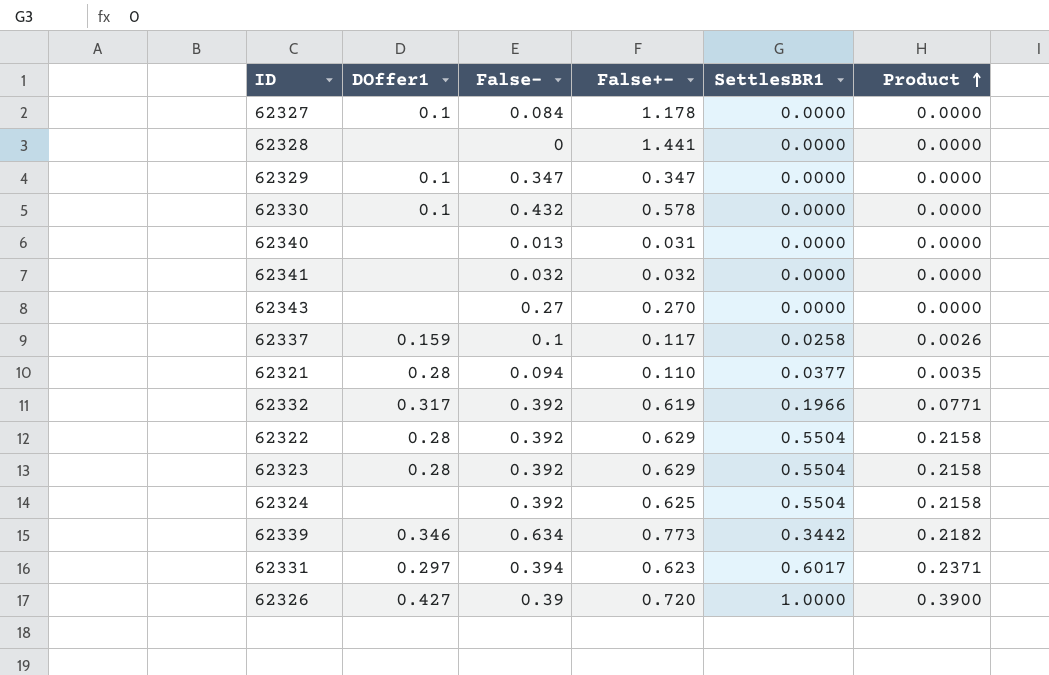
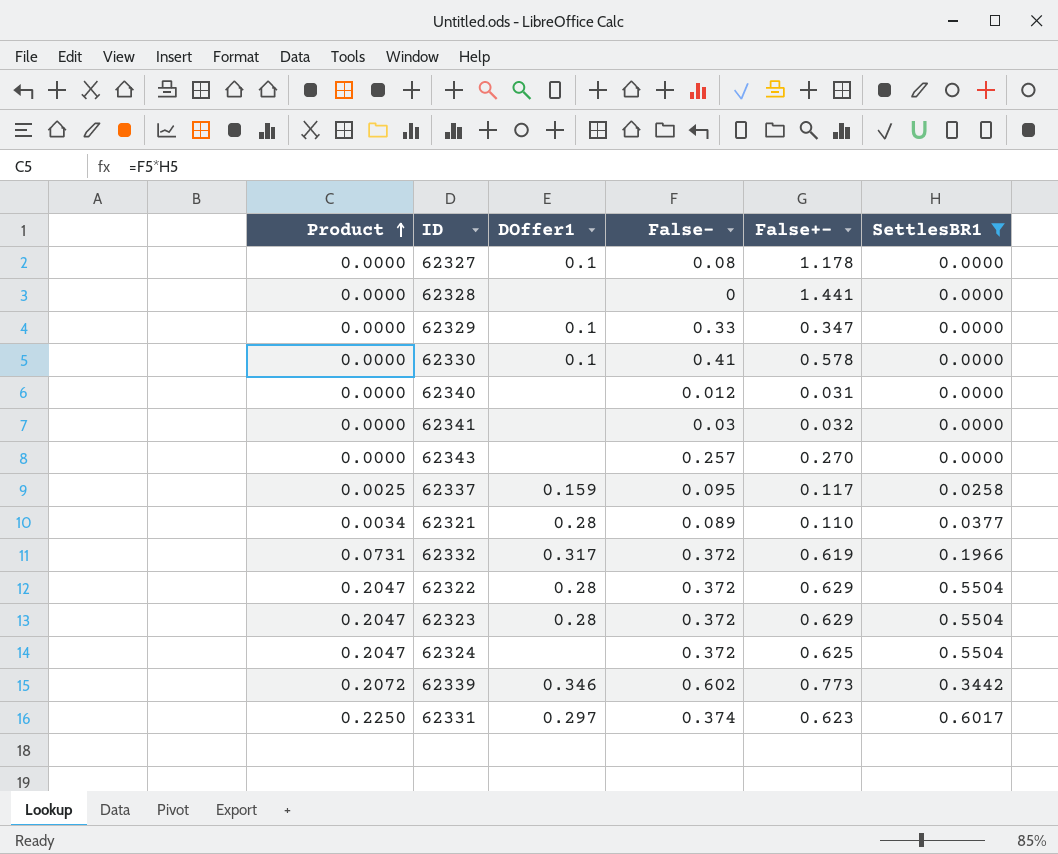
filter: none -> SettlesBR1 != 1.0000
column Product | position: 6 -> 1
62327 | False-: 0.084 -> 0.08
62329 | False-: 0.347 -> 0.33
62330 | False-: 0.432 -> 0.41
62340 | False-: 0.013 -> 0.012
62341 | False-: 0.032 -> 0.03
62343 | False-: 0.27 -> 0.257
62337 | Product: 0.0026 -> 0.0025
62337 | False-: 0.1 -> 0.095
62321 | Product: 0.0035 -> 0.0034
62321 | False-: 0.094 -> 0.089
62332 | Product: 0.0771 -> 0.0731
62332 | False-: 0.392 -> 0.372
62322 | Product: 0.2158 -> 0.2047
62322 | False-: 0.392 -> 0.372
62323 | Product: 0.2158 -> 0.2047
62323 | False-: 0.392 -> 0.372
62324 | Product: 0.2158 -> 0.2047
62324 | False-: 0.392 -> 0.372
62339 | Product: 0.2182 -> 0.2072
62339 | False-: 0.634 -> 0.602
62331 | Product: 0.2371 -> 0.2250
62331 | False-: 0.394 -> 0.374

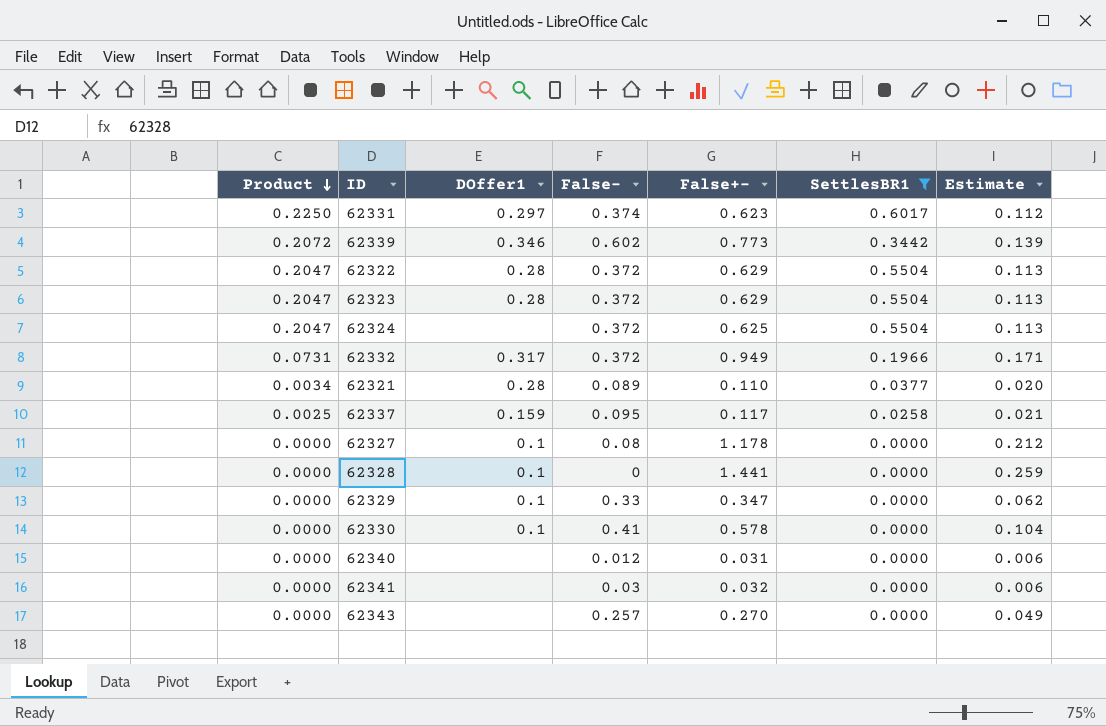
row order: Product ascending -> Product descending
column Estimate | formula: none -> [False+-] * 0.18
62332 | False+-: 0.619 -> 0.949
62328 | DOffer1: none -> 0.1

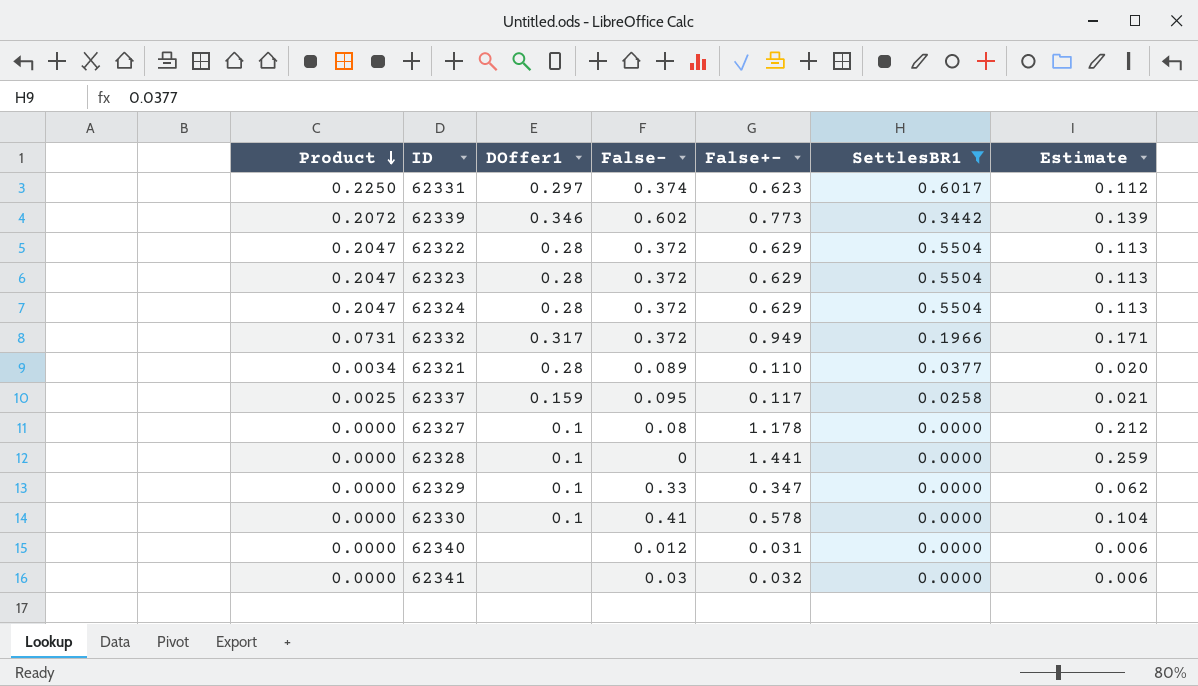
row 62343: 0.0000 | none | 0.257 | 0.270 | 0.0000 | 0.049 -> none
62324 | DOffer1: none -> 0.28
62324 | False+-: 0.625 -> 0.629

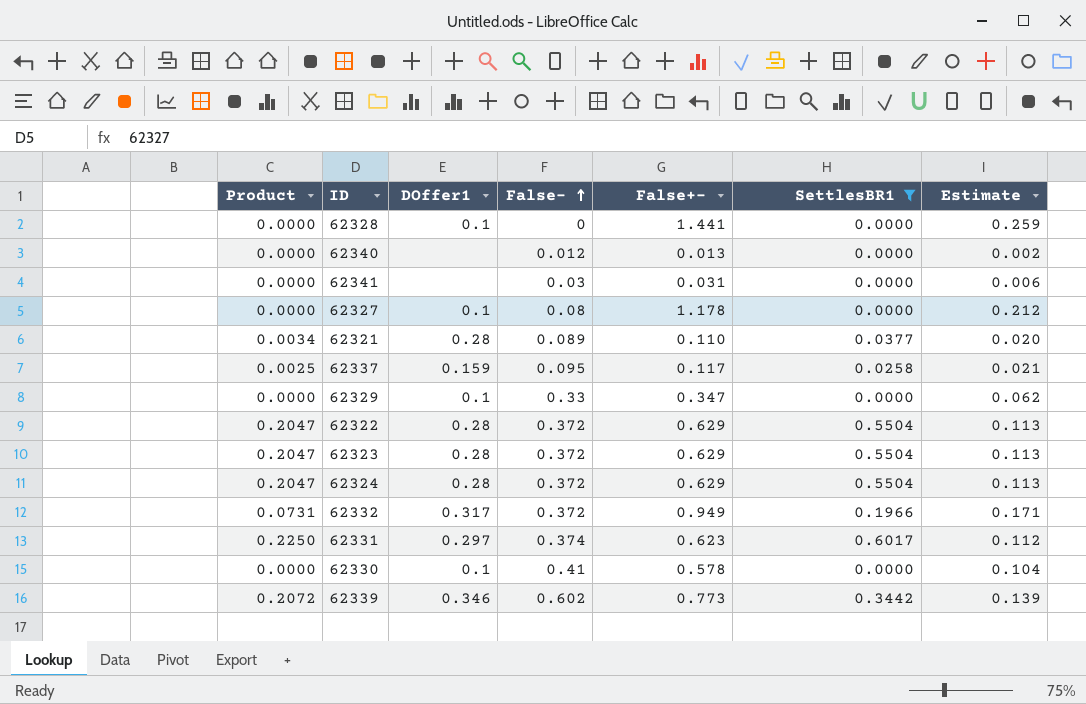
row order: Product descending -> False- ascending
62340 | False+-: 0.031 -> 0.013
62340 | Estimate: 0.006 -> 0.002
62341 | False+-: 0.032 -> 0.031

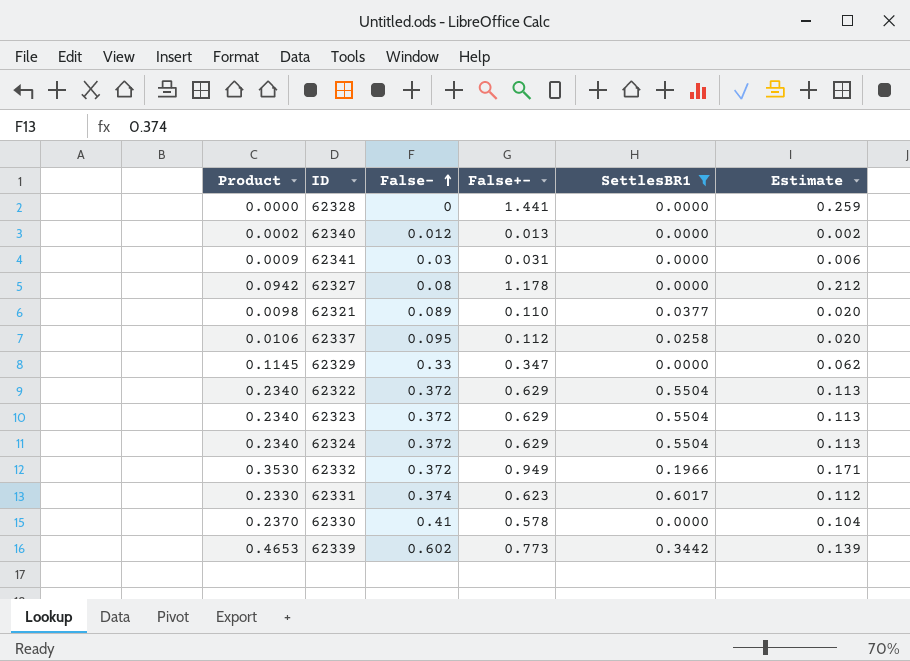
column DOffer1 | position: 3 -> none
column Product | formula: [False-] * [SettlesBR1] -> [False-] * [False+-]
62337 | False+-: 0.117 -> 0.112
62337 | Estimate: 0.021 -> 0.020

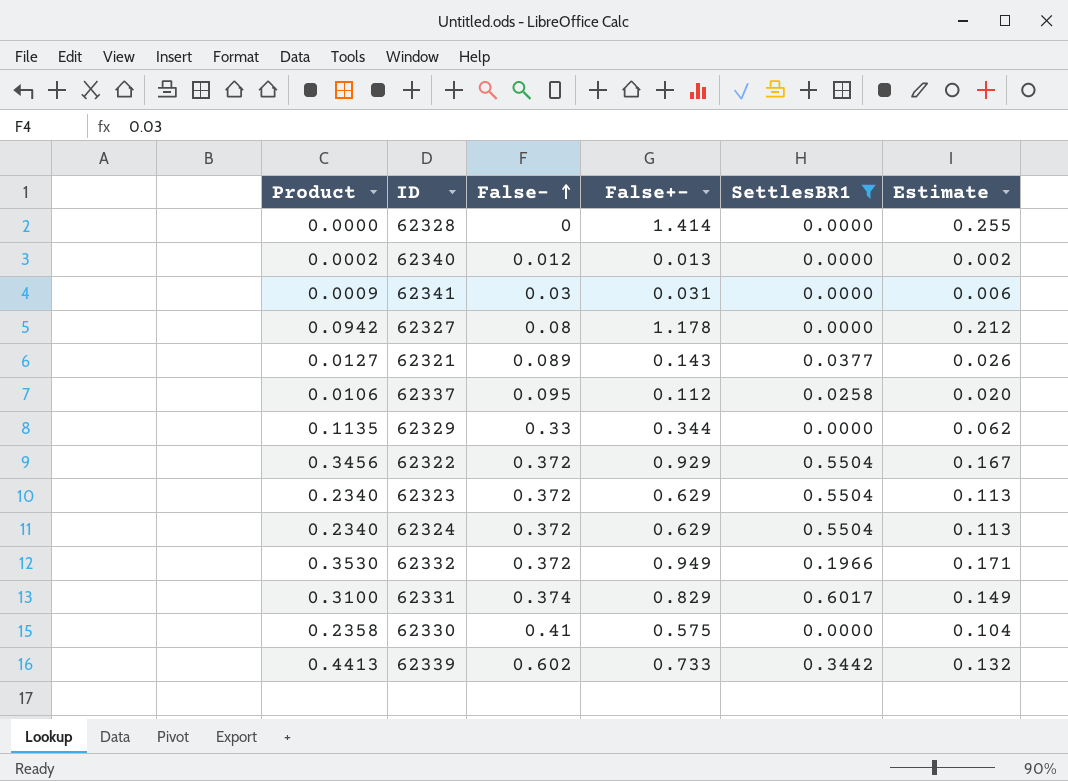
62328 | False+-: 1.441 -> 1.414
62328 | Estimate: 0.259 -> 0.255
62321 | Product: 0.0098 -> 0.0127
62321 | False+-: 0.110 -> 0.143
62321 | Estimate: 0.020 -> 0.026
62329 | Product: 0.1145 -> 0.1135
62329 | False+-: 0.347 -> 0.344
62322 | Product: 0.2340 -> 0.3456
62322 | False+-: 0.629 -> 0.929
62322 | Estimate: 0.113 -> 0.167
62331 | Product: 0.2330 -> 0.3100
62331 | False+-: 0.623 -> 0.829
62331 | Estimate: 0.112 -> 0.149
62330 | Product: 0.2370 -> 0.2358
62330 | False+-: 0.578 -> 0.575
62339 | Product: 0.4653 -> 0.4413
62339 | False+-: 0.773 -> 0.733
62339 | Estimate: 0.139 -> 0.132

